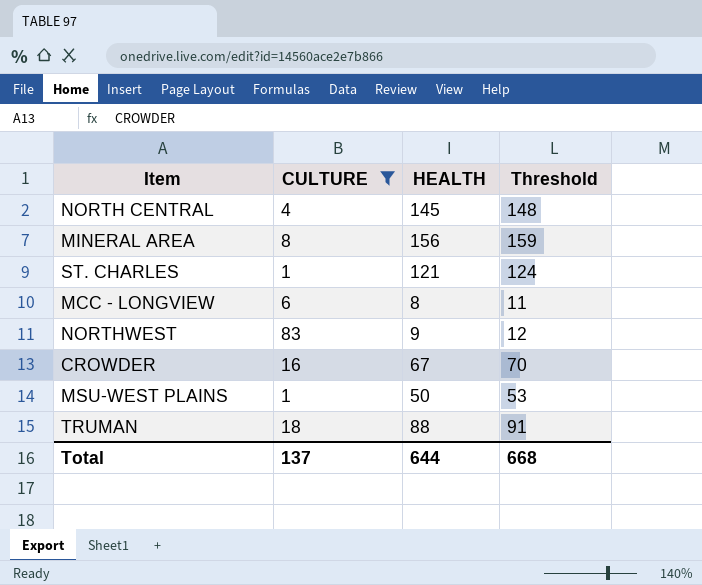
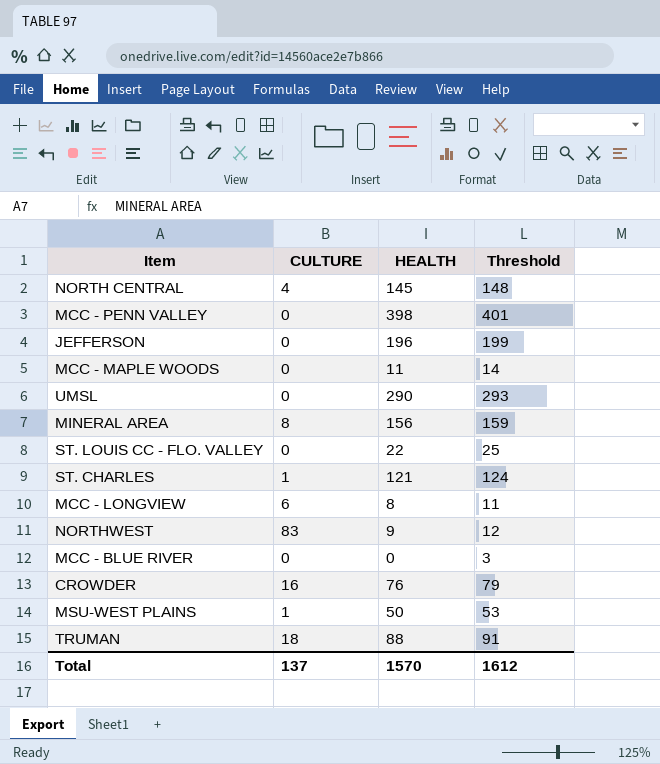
filter: CULTURE != 0 -> none
CROWDER | HEALTH: 67 -> 76
CROWDER | Threshold: 70 -> 79
Total | HEALTH: 644 -> 1570
Total | Threshold: 668 -> 1612

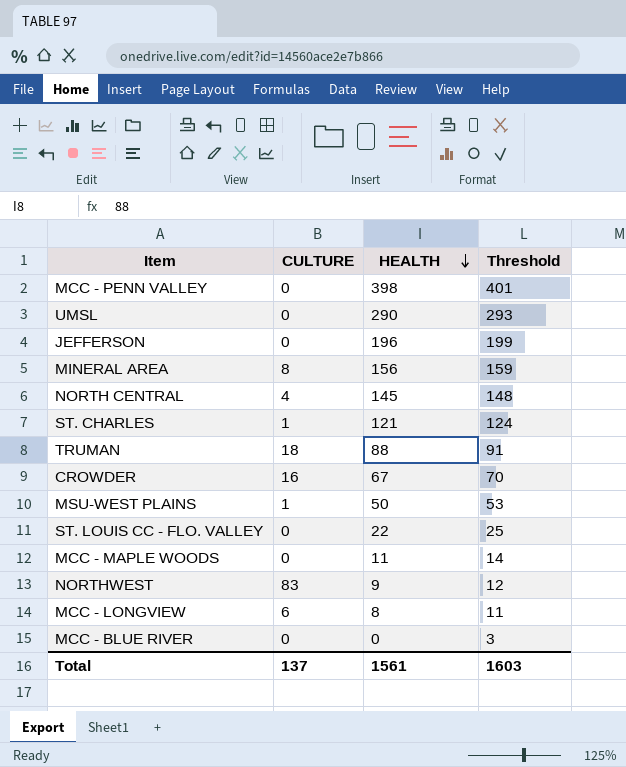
row order: none -> HEALTH descending
CROWDER | HEALTH: 76 -> 67
CROWDER | Threshold: 79 -> 70
Total | HEALTH: 1570 -> 1561
Total | Threshold: 1612 -> 1603

